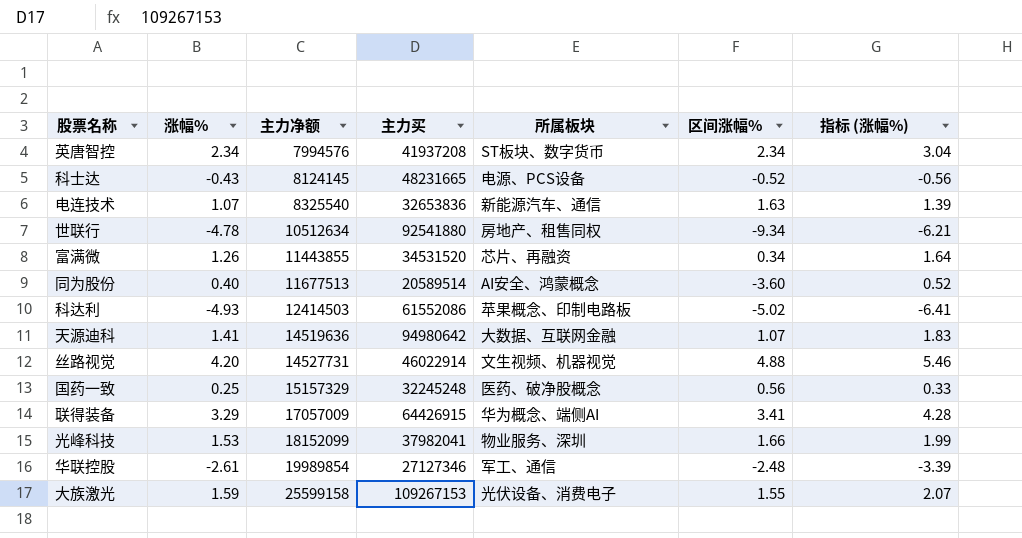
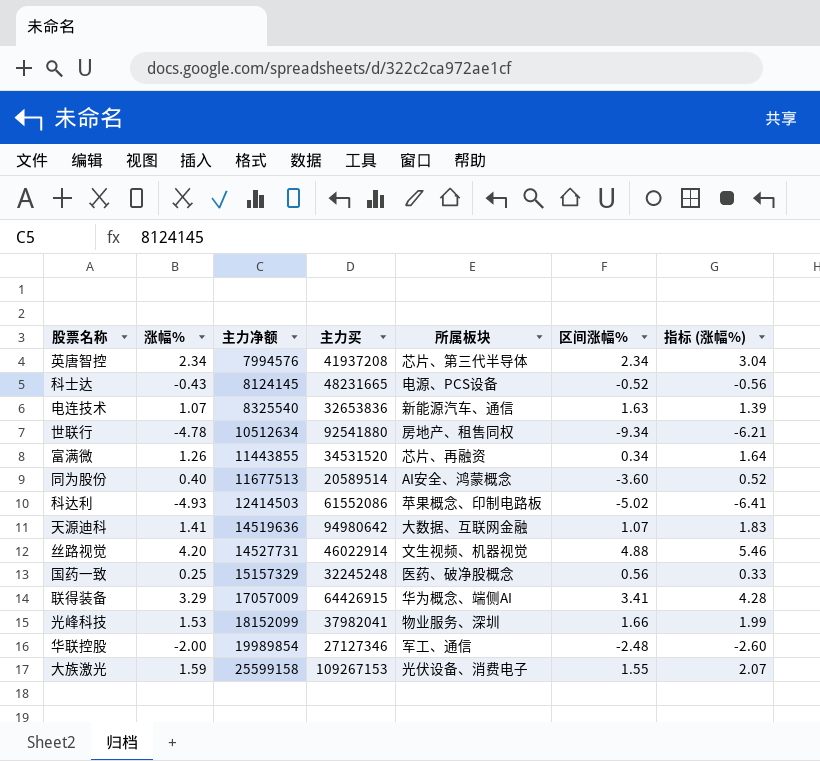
英唐智控 | 所属板块: ST板块、数字货币 -> 芯片、第三代半导体
华联控股 | 涨幅%: -2.61 -> -2.00
华联控股 | 指标 (涨幅%): -3.39 -> -2.60

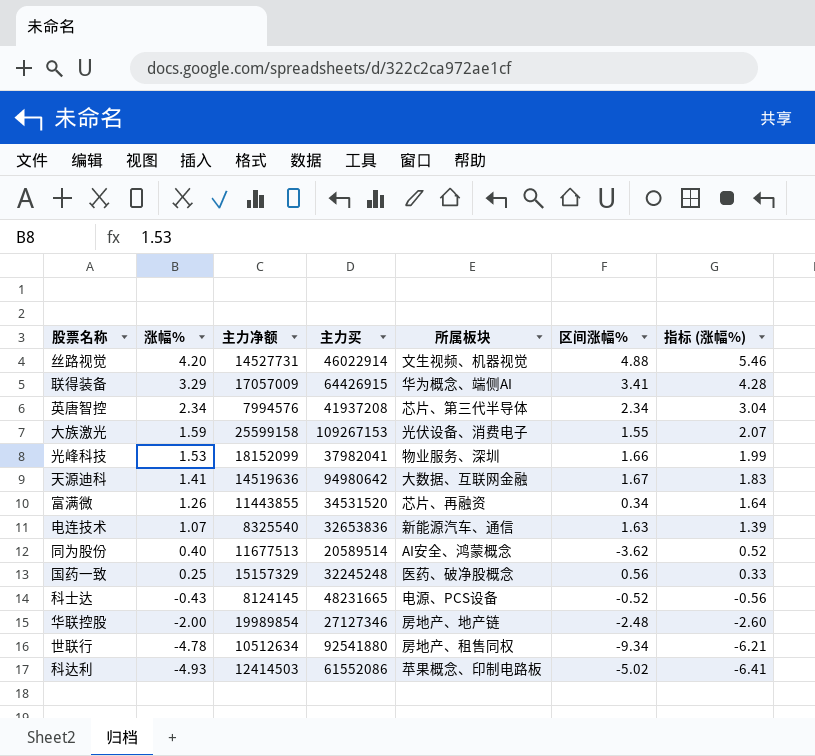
row order: 主力净额 ascending -> 涨幅% descending
天源迪科 | 区间涨幅%: 1.07 -> 1.67
同为股份 | 区间涨幅%: -3.60 -> -3.62
华联控股 | 所属板块: 军工、通信 -> 房地产、地产链

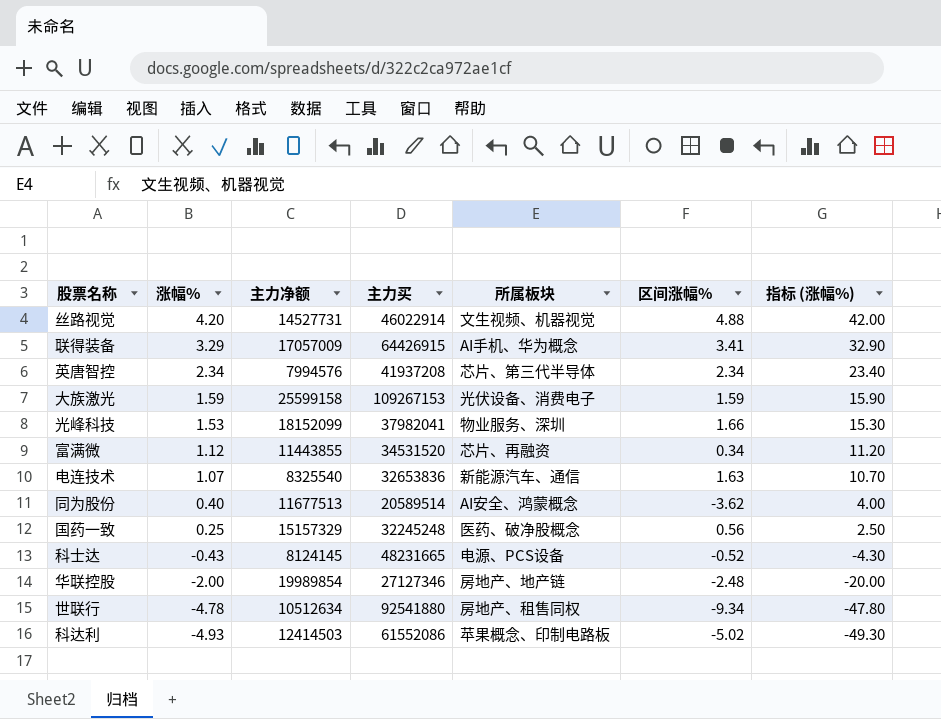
column 指标 (涨幅%) | formula: [涨幅%] * 1.3 -> [涨幅%] * 10
row 天源迪科: 1.41 | 14519636 | 94980642 | 大数据、互联网金融 | 1.67 | 1.83 -> none
联得装备 | 所属板块: 华为概念、端侧AI -> AI手机、华为概念
大族激光 | 区间涨幅%: 1.55 -> 1.59
富满微 | 涨幅%: 1.26 -> 1.12

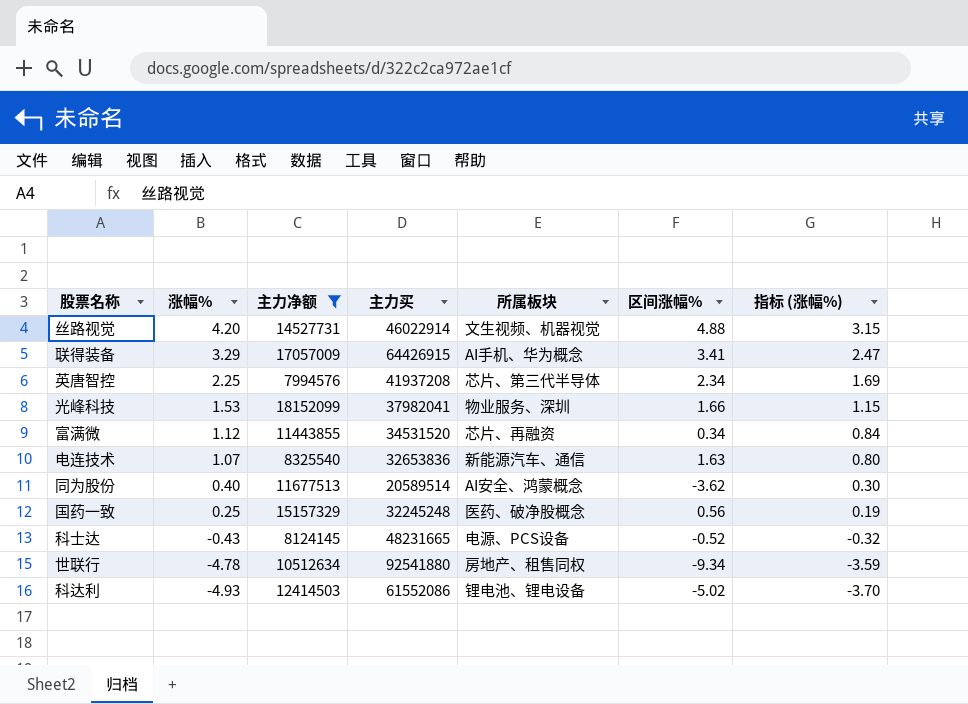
filter: none -> 主力净额 <= 18152099
column 指标 (涨幅%) | formula: [涨幅%] * 10 -> [涨幅%] * 0.75
英唐智控 | 涨幅%: 2.34 -> 2.25
科达利 | 所属板块: 苹果概念、印制电路板 -> 锂电池、锂电设备

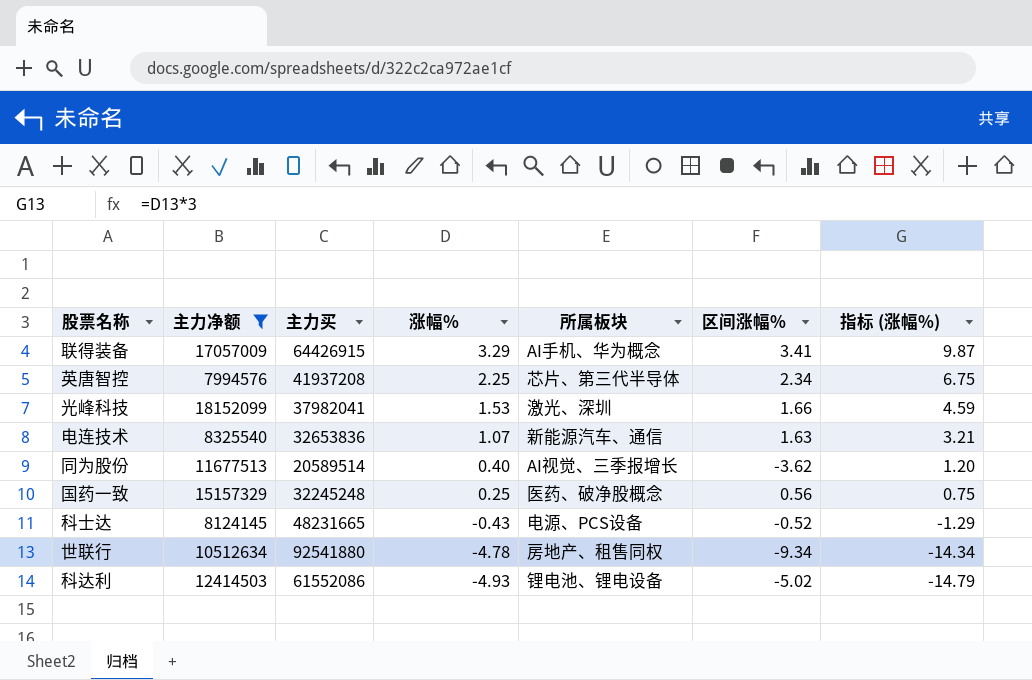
column 涨幅% | position: 2 -> 4
column 指标 (涨幅%) | formula: [涨幅%] * 0.75 -> [涨幅%] * 3
row 丝路视觉: 4.20 | 14527731 | 46022914 | 文生视频、机器视觉 | 4.88 | 3.15 -> none
row 富满微: 1.12 | 11443855 | 34531520 | 芯片、再融资 | 0.34 | 0.84 -> none
光峰科技 | 所属板块: 物业服务、深圳 -> 激光、深圳
同为股份 | 所属板块: AI安全、鸿蒙概念 -> AI视觉、三季报增长

